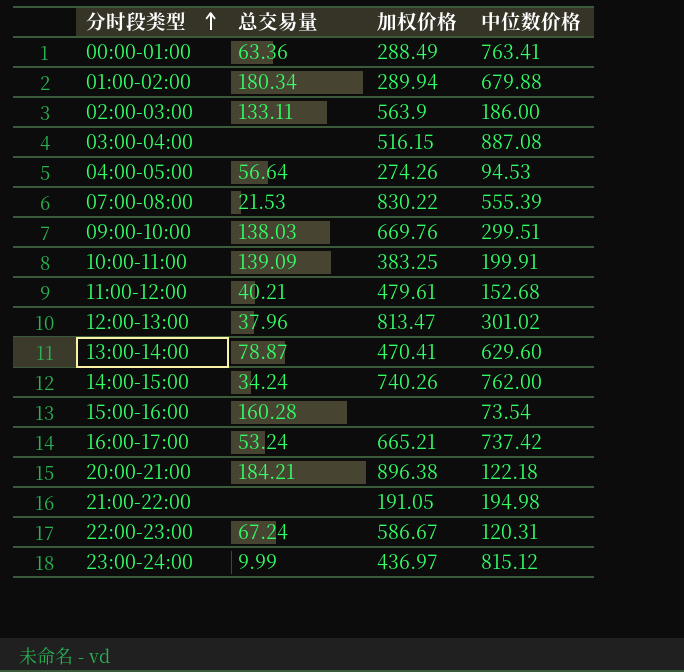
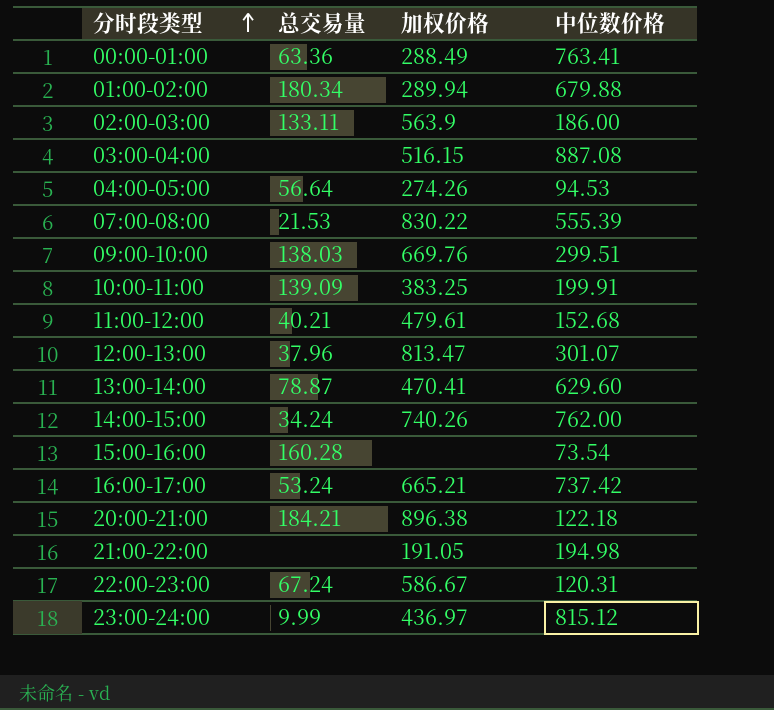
12:00-13:00 | 中位数价格: 301.02 -> 301.07

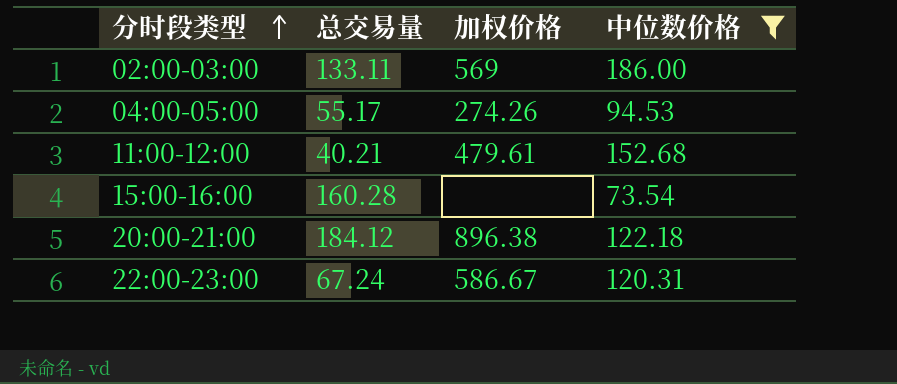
filter: none -> 中位数价格 <= 186.00
02:00-03:00 | 加权价格: 563.9 -> 569
04:00-05:00 | 总交易量: 56.64 -> 55.17
20:00-21:00 | 总交易量: 184.21 -> 184.12

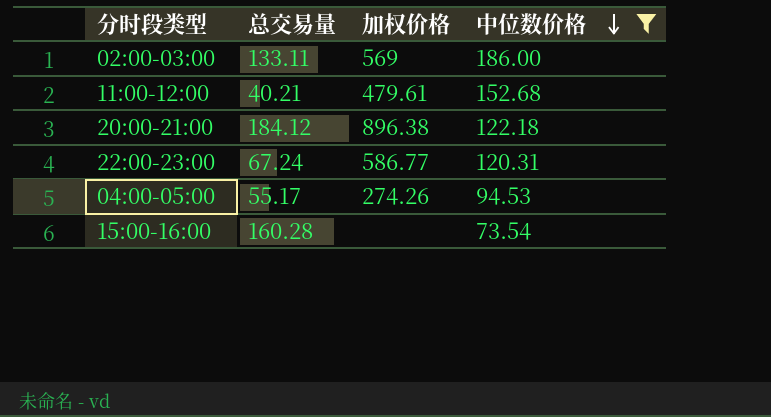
row order: 分时段类型 ascending -> 中位数价格 descending
22:00-23:00 | 加权价格: 586.67 -> 586.77

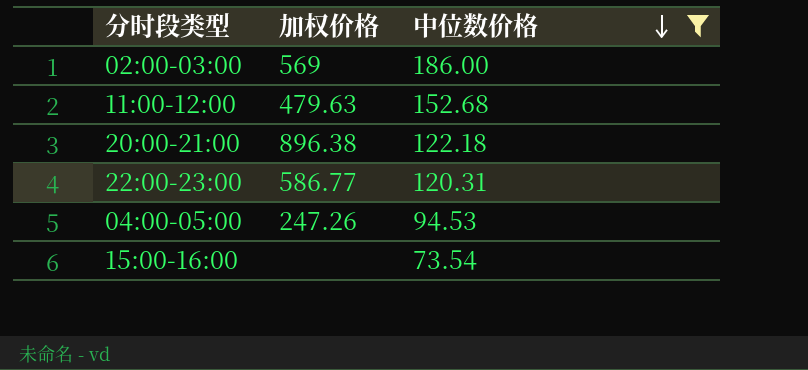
column 总交易量 | position: 2 -> none
11:00-12:00 | 加权价格: 479.61 -> 479.63
04:00-05:00 | 加权价格: 274.26 -> 247.26

